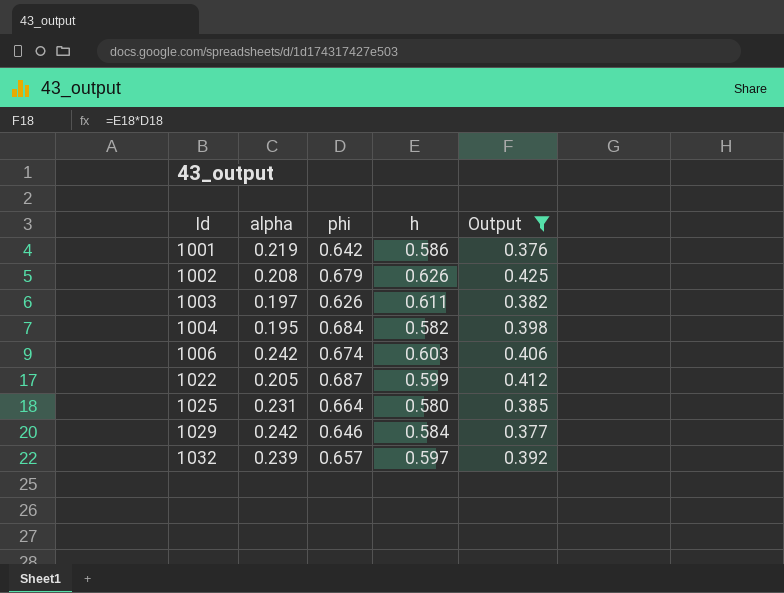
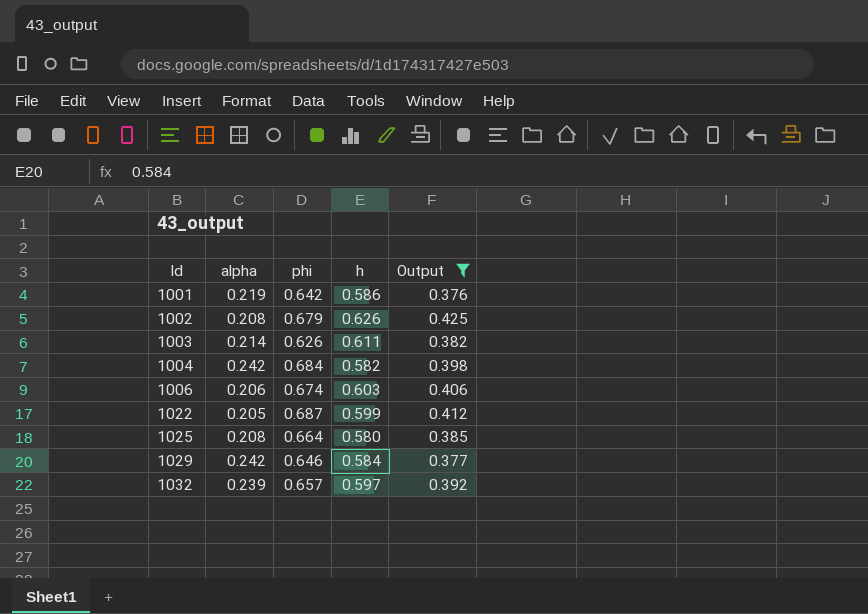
1003 | alpha: 0.197 -> 0.214
1004 | alpha: 0.195 -> 0.242
1006 | alpha: 0.242 -> 0.206
1025 | alpha: 0.231 -> 0.208

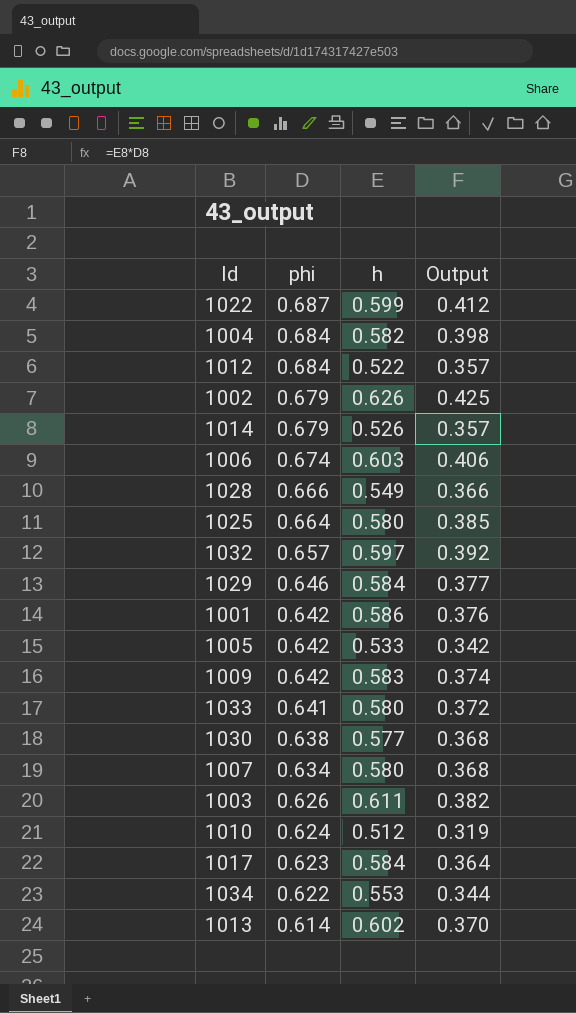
filter: Output >= 0.376 -> none
row order: Id ascending -> phi descending
column alpha | position: 2 -> none

